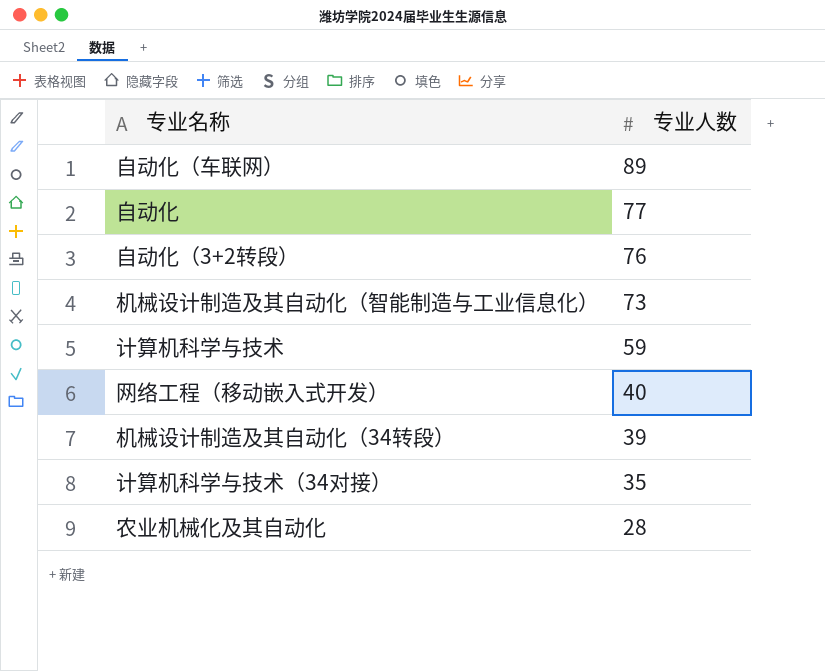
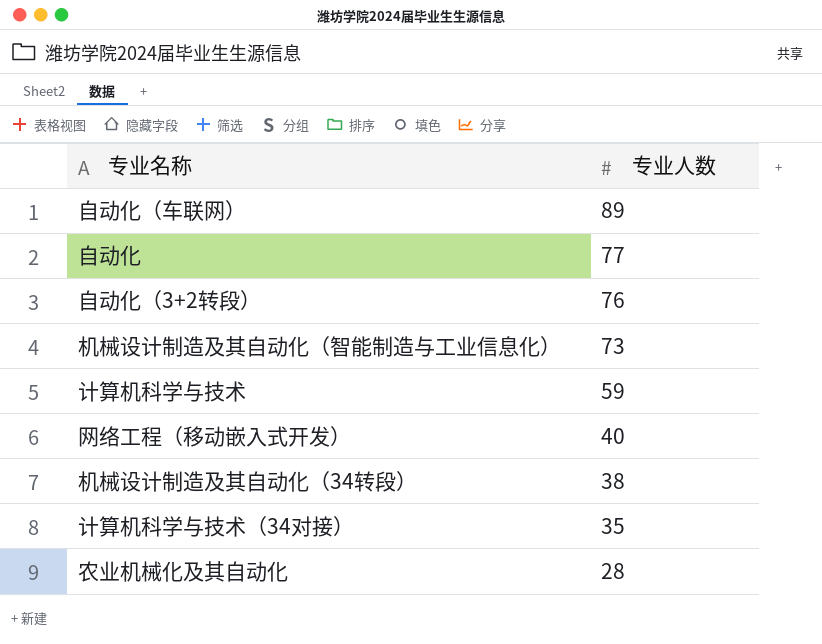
机械设计制造及其自动化（34转段） | 专业人数: 39 -> 38

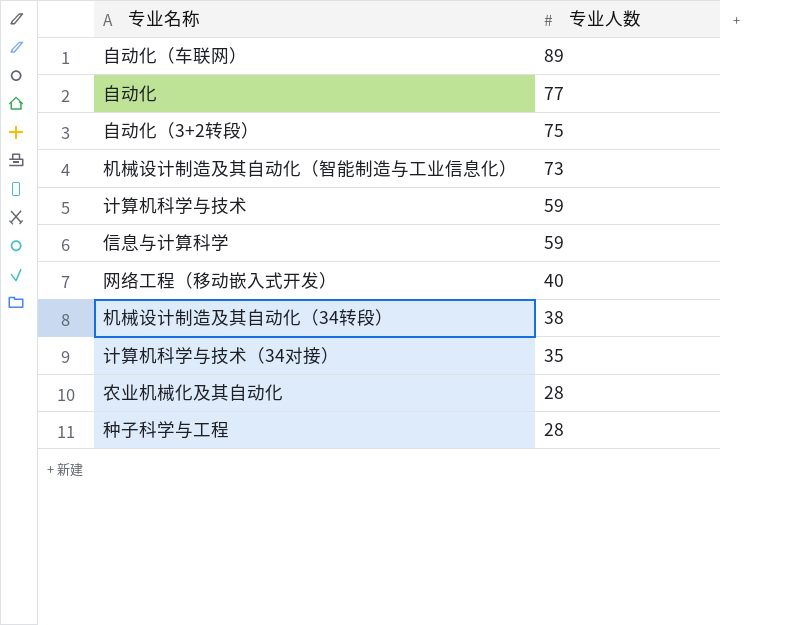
自动化（3+2转段） | 专业人数: 76 -> 75
row 信息与计算科学: none -> 59
row 种子科学与工程: none -> 28

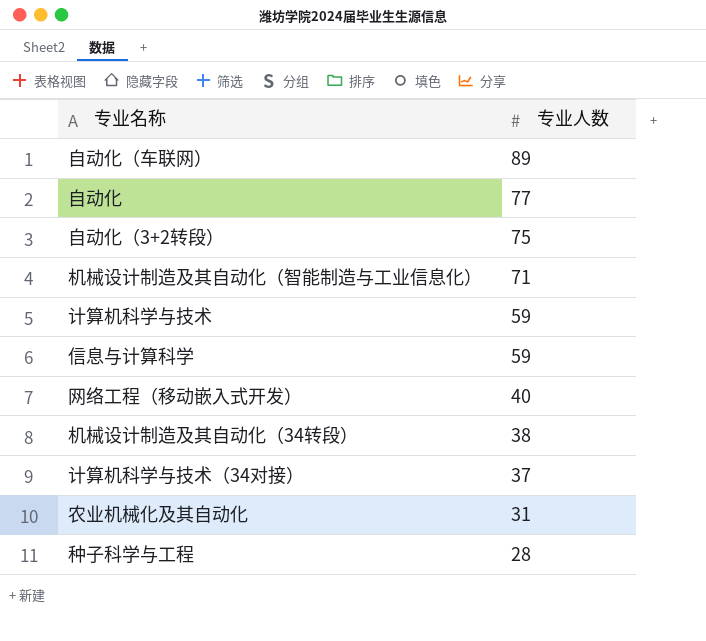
机械设计制造及其自动化（智能制造与工业信息化） | 专业人数: 73 -> 71
计算机科学与技术（34对接） | 专业人数: 35 -> 37
农业机械化及其自动化 | 专业人数: 28 -> 31

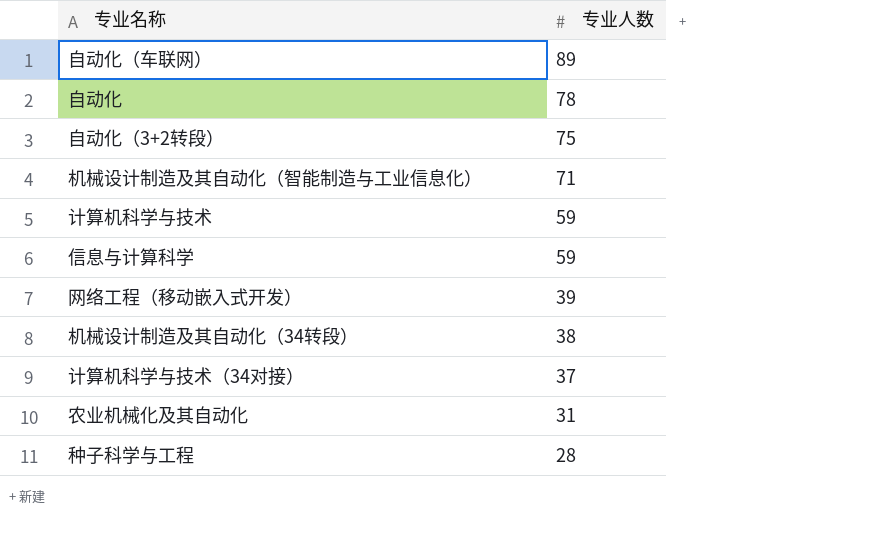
自动化 | 专业人数: 77 -> 78
网络工程（移动嵌入式开发） | 专业人数: 40 -> 39

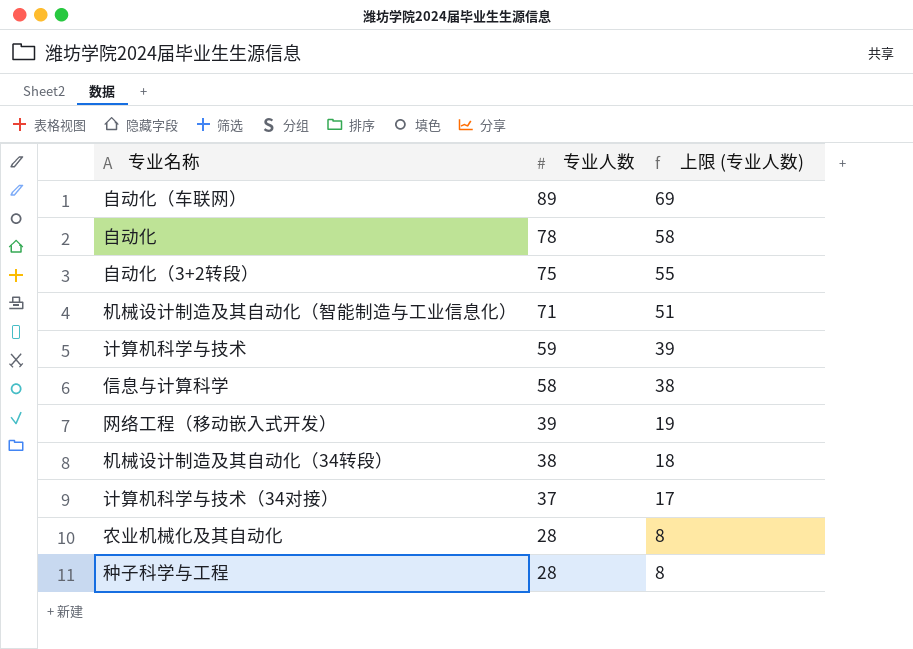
column 上限 (专业人数) | formula: none -> [专业人数] - 20
信息与计算科学 | 专业人数: 59 -> 58
农业机械化及其自动化 | 专业人数: 31 -> 28

